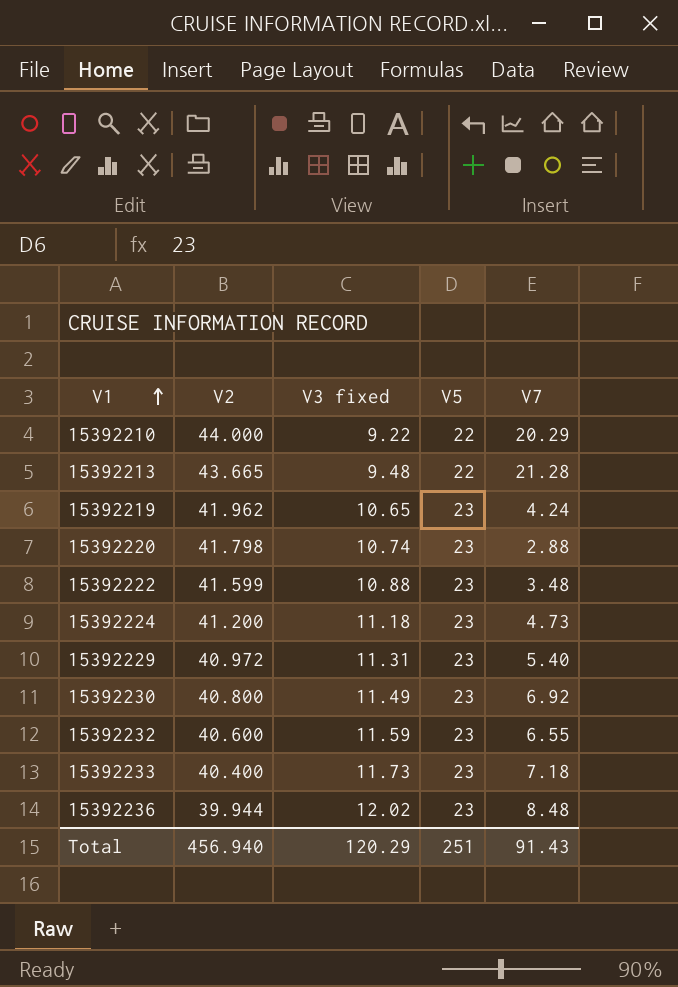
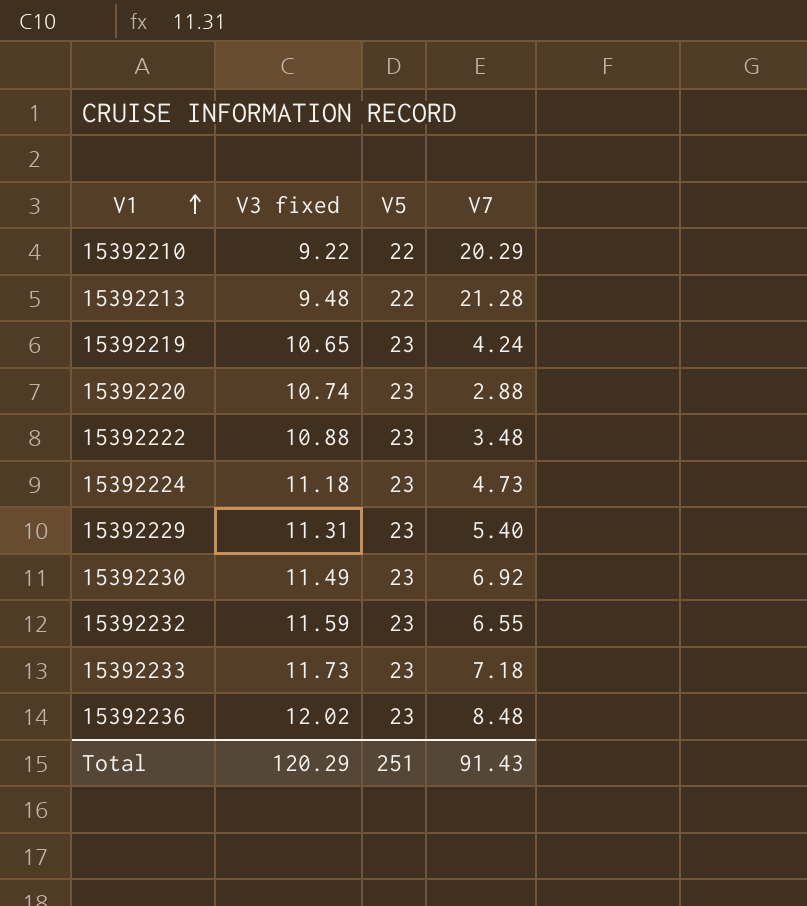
column V2 | position: 2 -> none

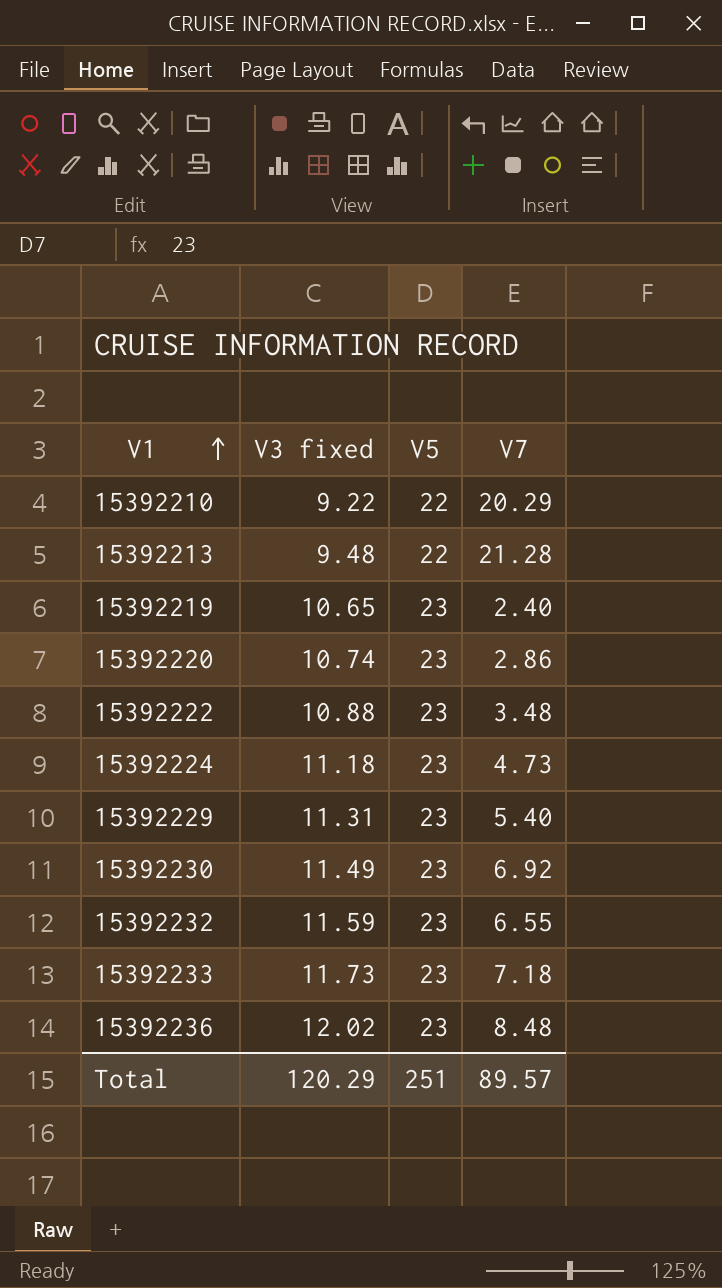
15392219 | V7: 4.24 -> 2.40
15392220 | V7: 2.88 -> 2.86
Total | V7: 91.43 -> 89.57

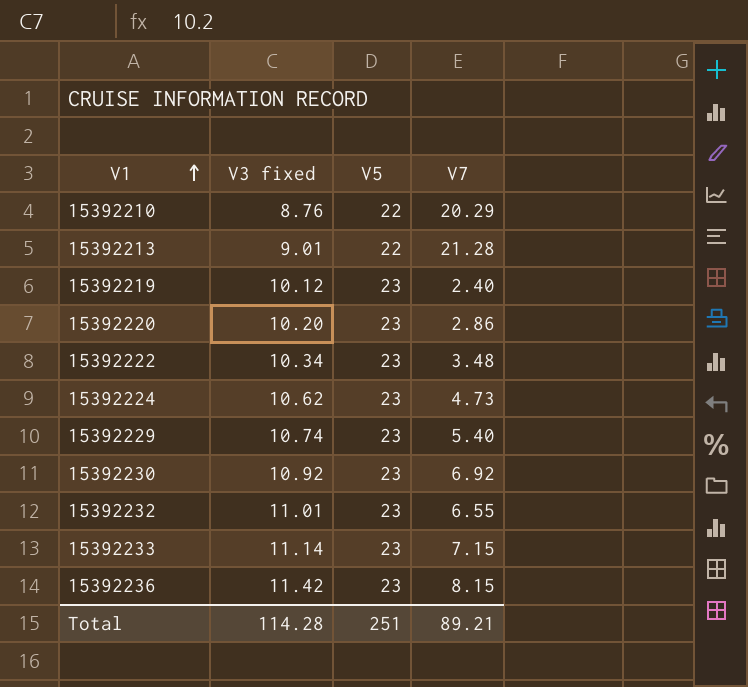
15392210 | V3 fixed: 9.22 -> 8.76
15392213 | V3 fixed: 9.48 -> 9.01
15392219 | V3 fixed: 10.65 -> 10.12
15392220 | V3 fixed: 10.74 -> 10.20
15392222 | V3 fixed: 10.88 -> 10.34
15392224 | V3 fixed: 11.18 -> 10.62
15392229 | V3 fixed: 11.31 -> 10.74
15392230 | V3 fixed: 11.49 -> 10.92
15392232 | V3 fixed: 11.59 -> 11.01
15392233 | V3 fixed: 11.73 -> 11.14
15392233 | V7: 7.18 -> 7.15
15392236 | V3 fixed: 12.02 -> 11.42
15392236 | V7: 8.48 -> 8.15
Total | V3 fixed: 120.29 -> 114.28
Total | V7: 89.57 -> 89.21

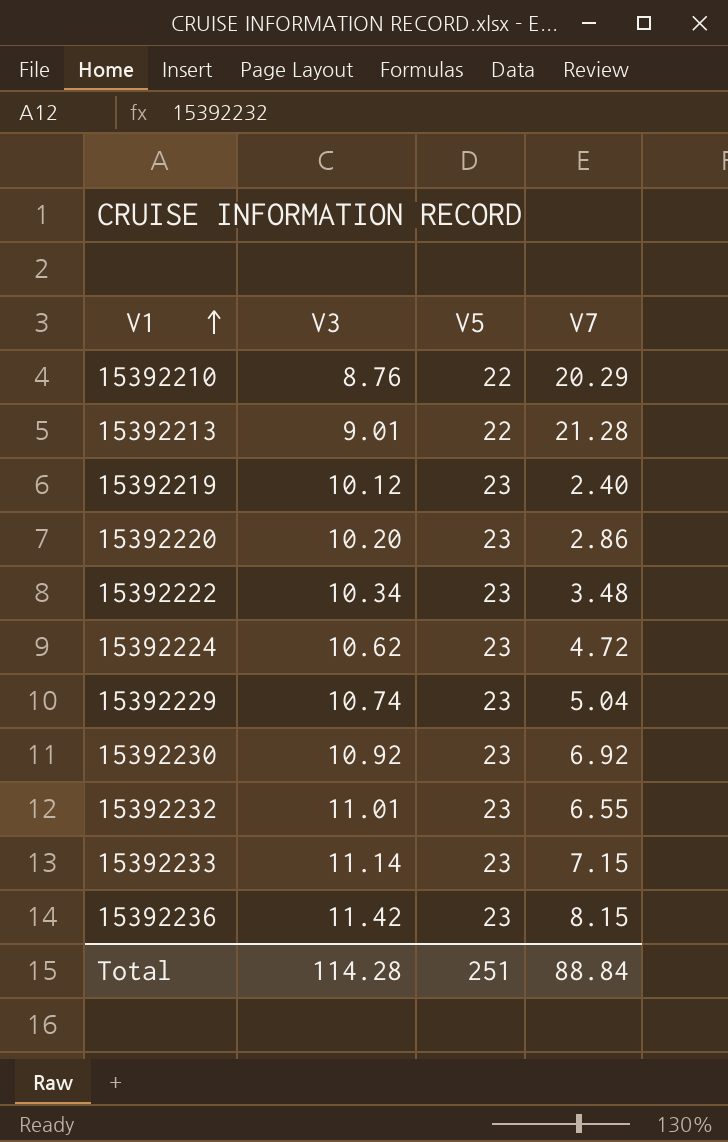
column name: V3 fixed -> V3
15392224 | V7: 4.73 -> 4.72
15392229 | V7: 5.40 -> 5.04
Total | V7: 89.21 -> 88.84

